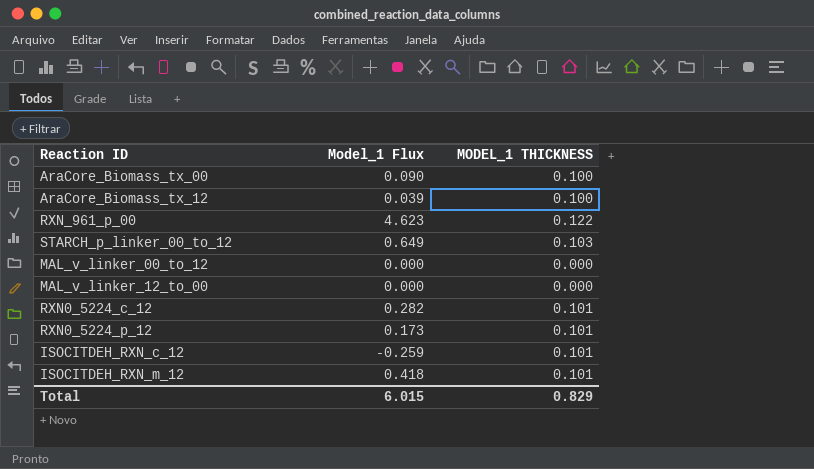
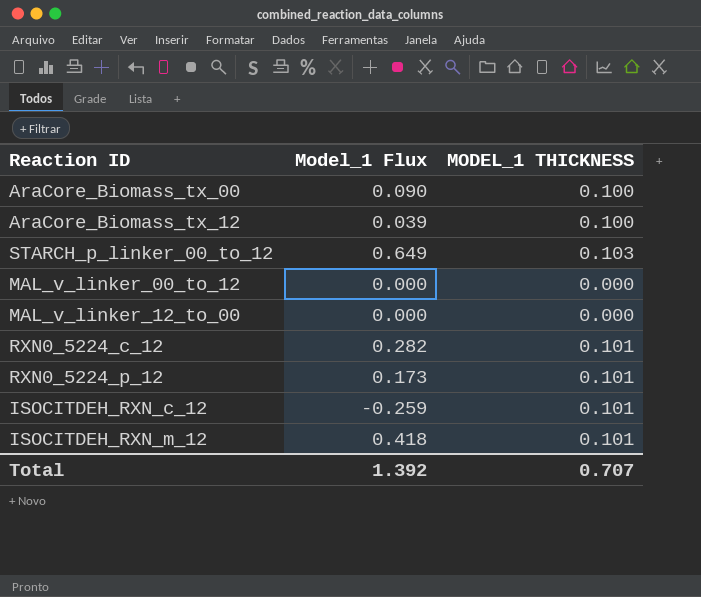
row RXN_961_p_00: 4.623 | 0.122 -> none
Total | Model_1 Flux: 6.015 -> 1.392
Total | MODEL_1 THICKNESS: 0.829 -> 0.707

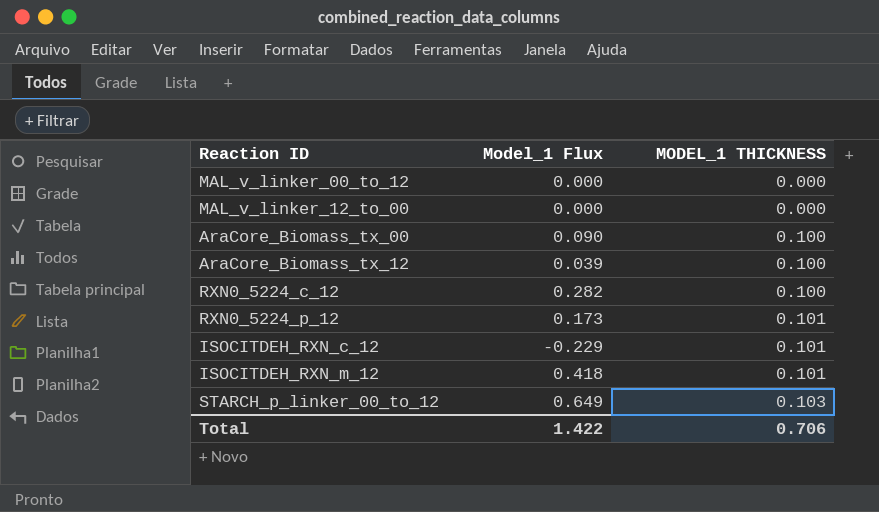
row order: none -> MODEL_1 THICKNESS ascending
RXN0_5224_c_12 | MODEL_1 THICKNESS: 0.101 -> 0.100
ISOCITDEH_RXN_c_12 | Model_1 Flux: -0.259 -> -0.229
Total | Model_1 Flux: 1.392 -> 1.422
Total | MODEL_1 THICKNESS: 0.707 -> 0.706

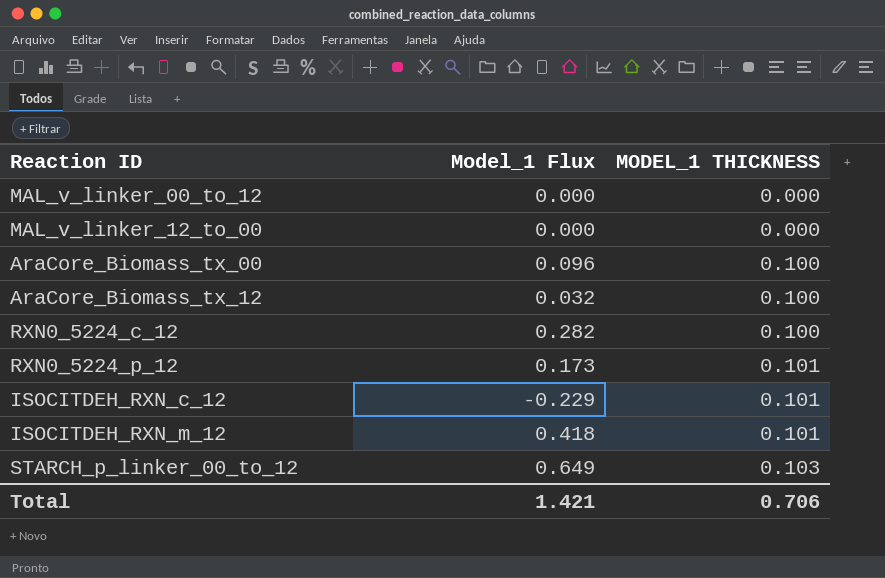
AraCore_Biomass_tx_00 | Model_1 Flux: 0.090 -> 0.096
AraCore_Biomass_tx_12 | Model_1 Flux: 0.039 -> 0.032
Total | Model_1 Flux: 1.422 -> 1.421

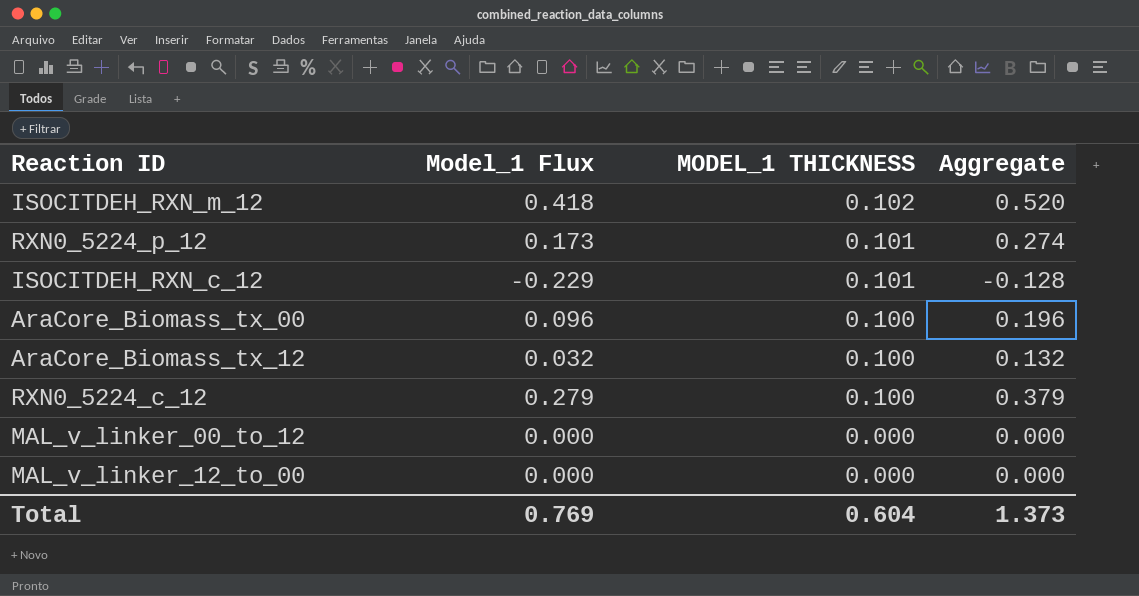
row order: MODEL_1 THICKNESS ascending -> MODEL_1 THICKNESS descending
column Aggregate | formula: none -> [Model_1 Flux] + [MODEL_1 THICKNESS]
row STARCH_p_linker_00_to_12: 0.649 | 0.103 -> none
ISOCITDEH_RXN_m_12 | MODEL_1 THICKNESS: 0.101 -> 0.102
RXN0_5224_c_12 | Model_1 Flux: 0.282 -> 0.279
Total | Model_1 Flux: 1.421 -> 0.769
Total | MODEL_1 THICKNESS: 0.706 -> 0.604

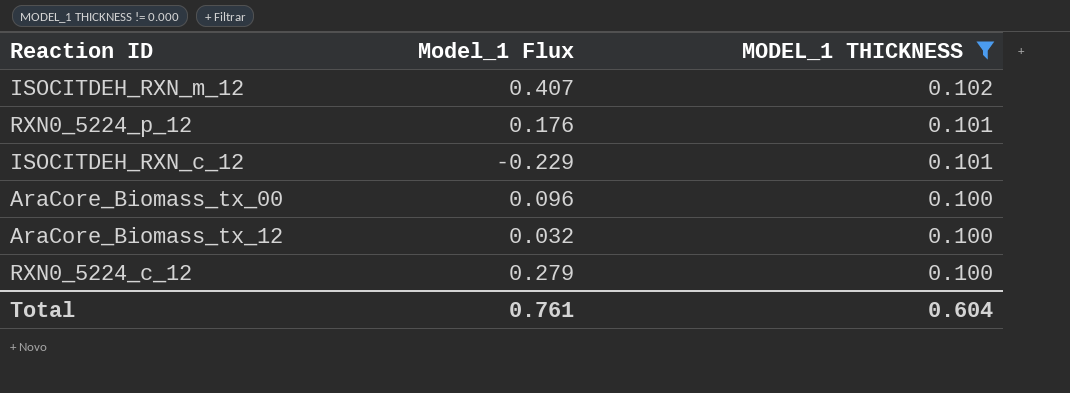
filter: none -> MODEL_1 THICKNESS != 0.000
column Aggregate | formula: [Model_1 Flux] + [MODEL_1 THICKNESS] -> none
ISOCITDEH_RXN_m_12 | Model_1 Flux: 0.418 -> 0.407
RXN0_5224_p_12 | Model_1 Flux: 0.173 -> 0.176
Total | Model_1 Flux: 0.769 -> 0.761

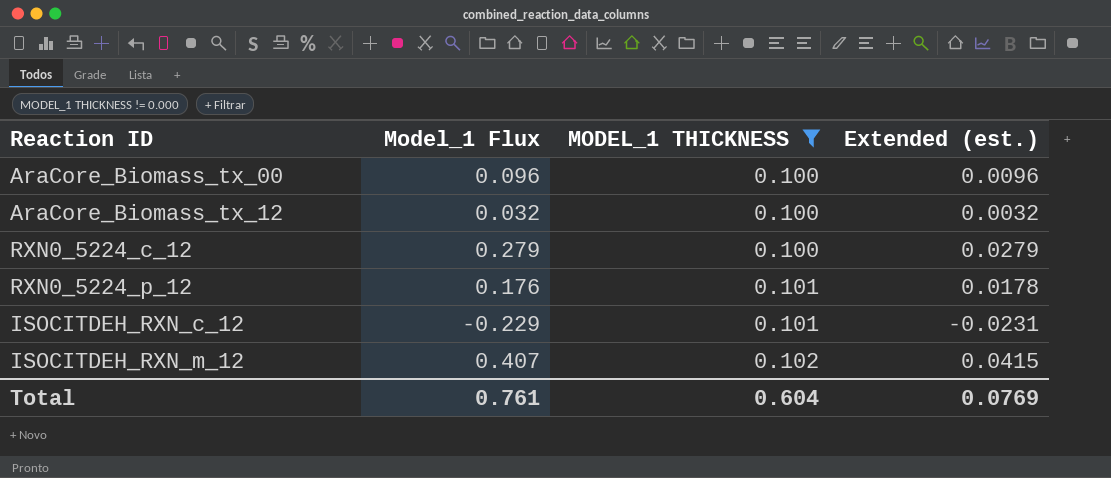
row order: MODEL_1 THICKNESS descending -> MODEL_1 THICKNESS ascending
column Extended (est.) | formula: none -> [Model_1 Flux] * [MODEL_1 THICKNESS]

